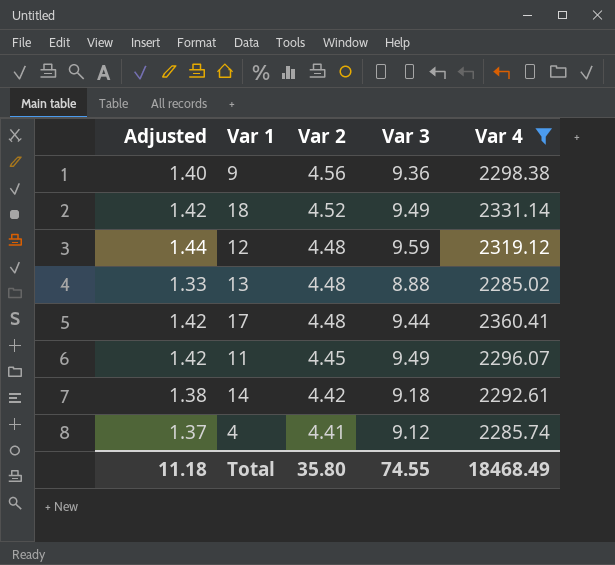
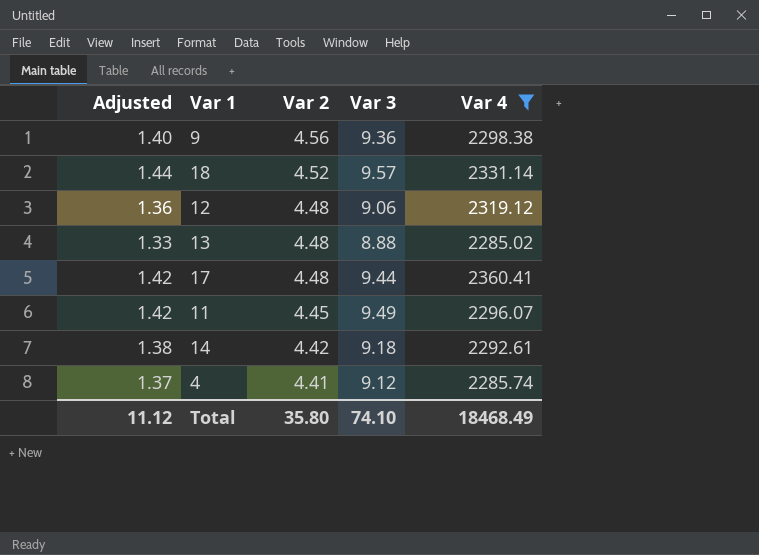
18 | Adjusted: 1.42 -> 1.44
18 | Var 3: 9.49 -> 9.57
12 | Adjusted: 1.44 -> 1.36
12 | Var 3: 9.59 -> 9.06
Total | Adjusted: 11.18 -> 11.12
Total | Var 3: 74.55 -> 74.10

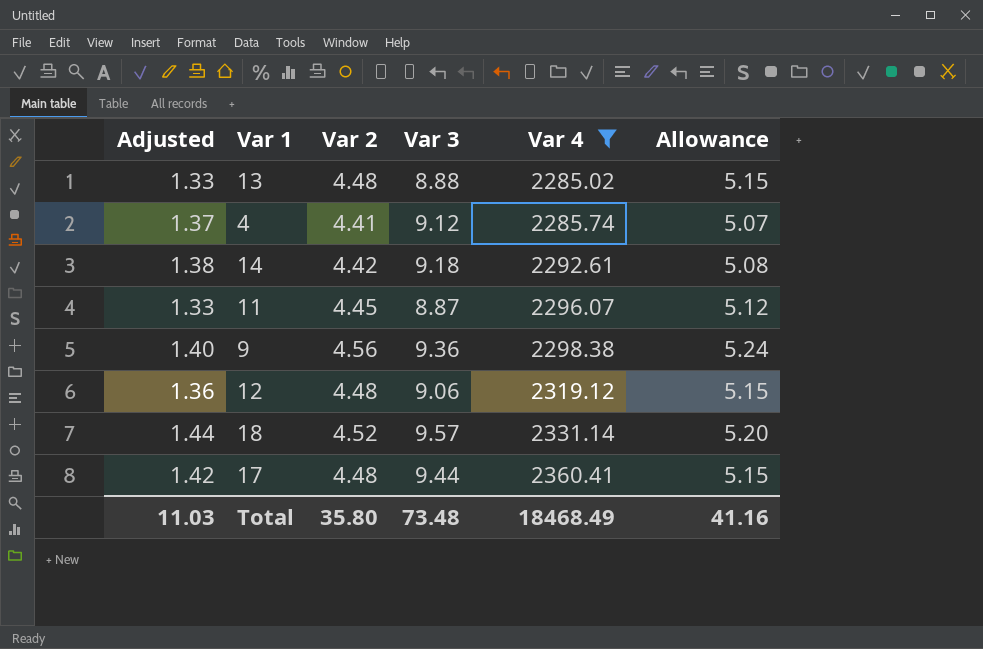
row order: Var 2 descending -> Var 4 ascending
column Allowance | formula: none -> [Var 2] * 1.15
11 | Adjusted: 1.42 -> 1.33
11 | Var 3: 9.49 -> 8.87
Total | Adjusted: 11.12 -> 11.03
Total | Var 3: 74.10 -> 73.48

